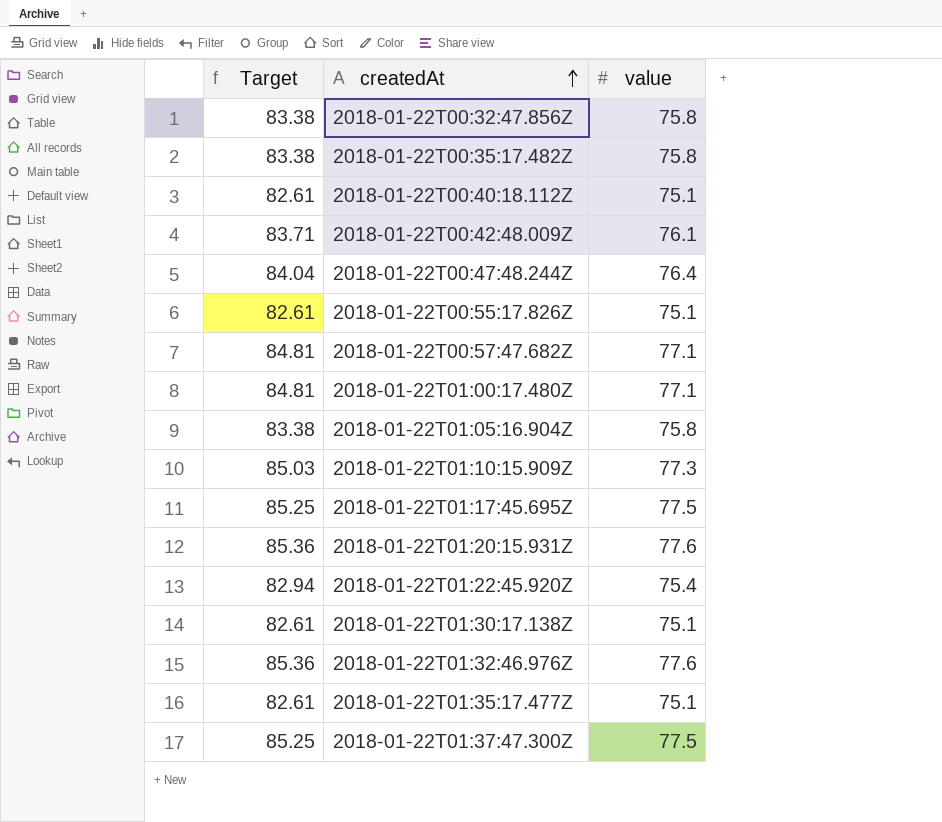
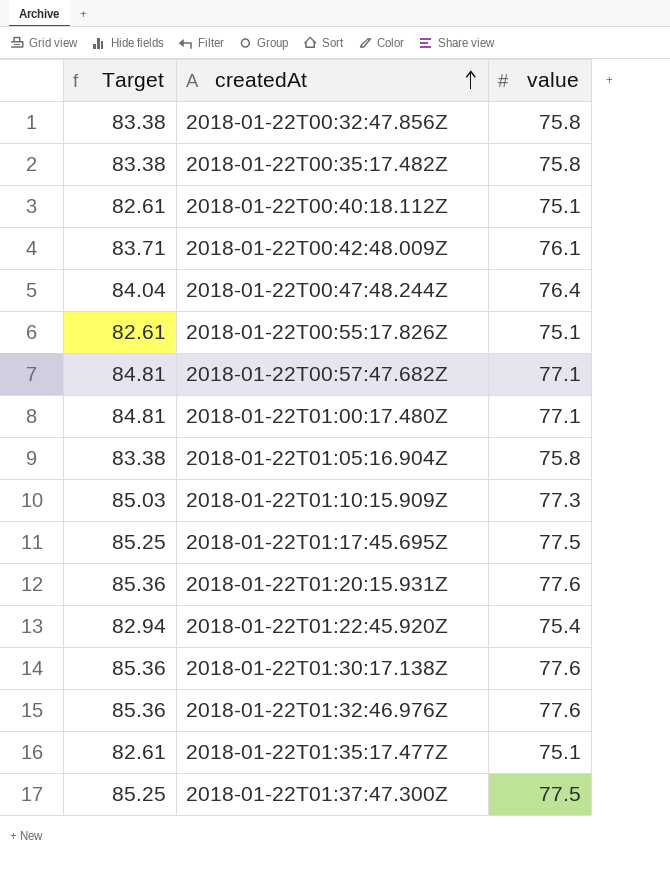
2018-01-22T01:30:17.138Z | Target: 82.61 -> 85.36
2018-01-22T01:30:17.138Z | value: 75.1 -> 77.6

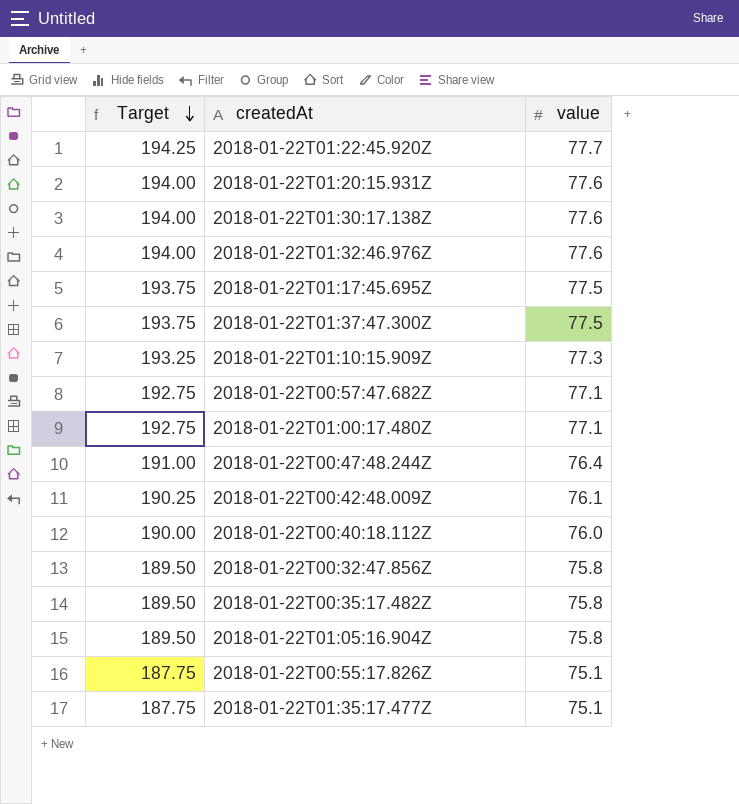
row order: createdAt ascending -> Target descending
column Target | formula: [value] * 1.1 -> [value] * 2.5
2018-01-22T01:22:45.920Z | value: 75.4 -> 77.7
2018-01-22T00:40:18.112Z | value: 75.1 -> 76.0

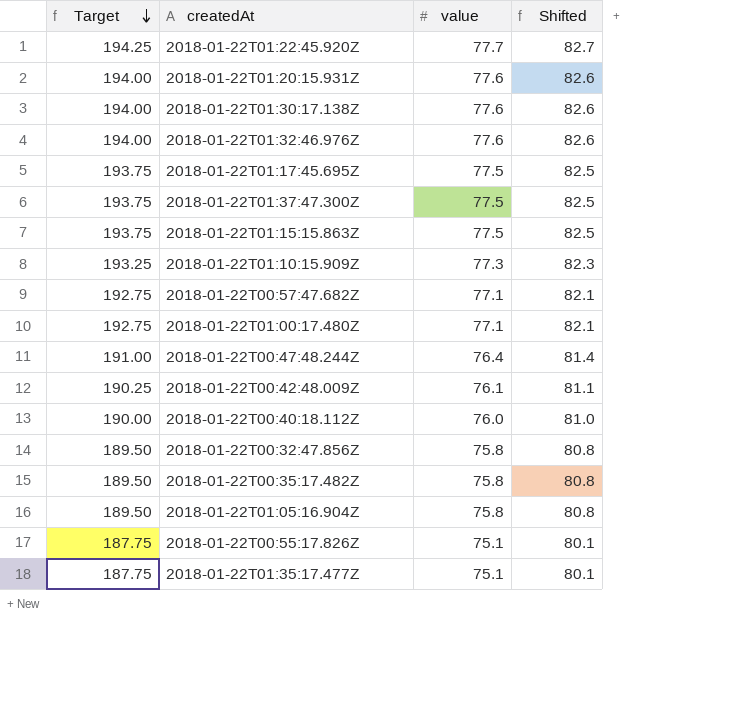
column Shifted | formula: none -> [value] + 5
row 2018-01-22T01:15:15.863Z: none -> 193.75 | 77.5 | 82.5

